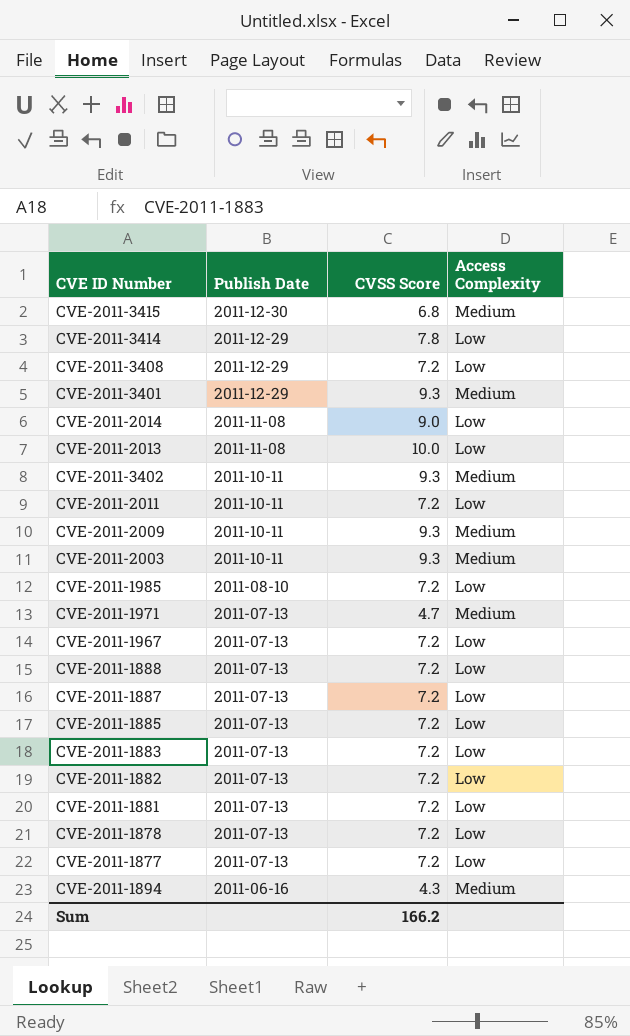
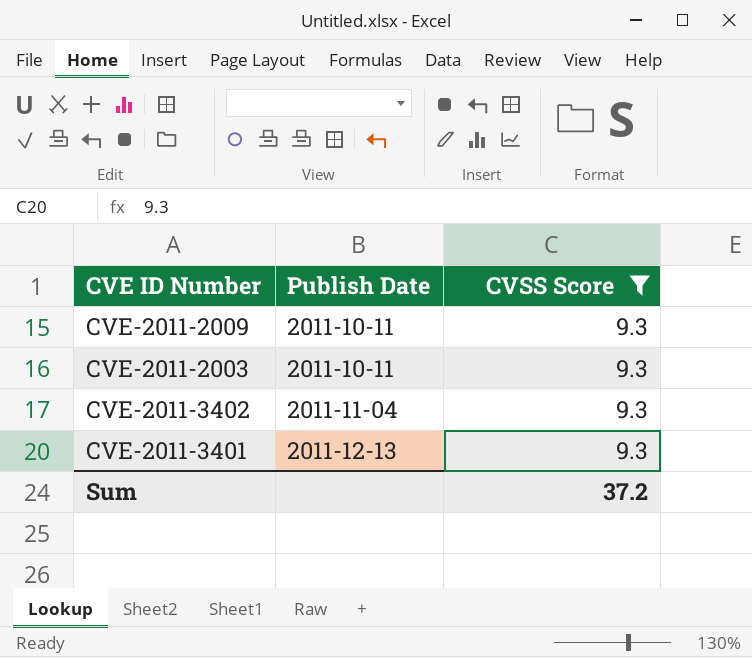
filter: none -> CVSS Score = 9.3
row order: Publish Date descending -> Publish Date ascending
column Access Complexity | position: 4 -> none
CVE-2011-3402 | Publish Date: 2011-10-11 -> 2011-11-04
CVE-2011-3401 | Publish Date: 2011-12-29 -> 2011-12-13
Sum | CVSS Score: 166.2 -> 37.2

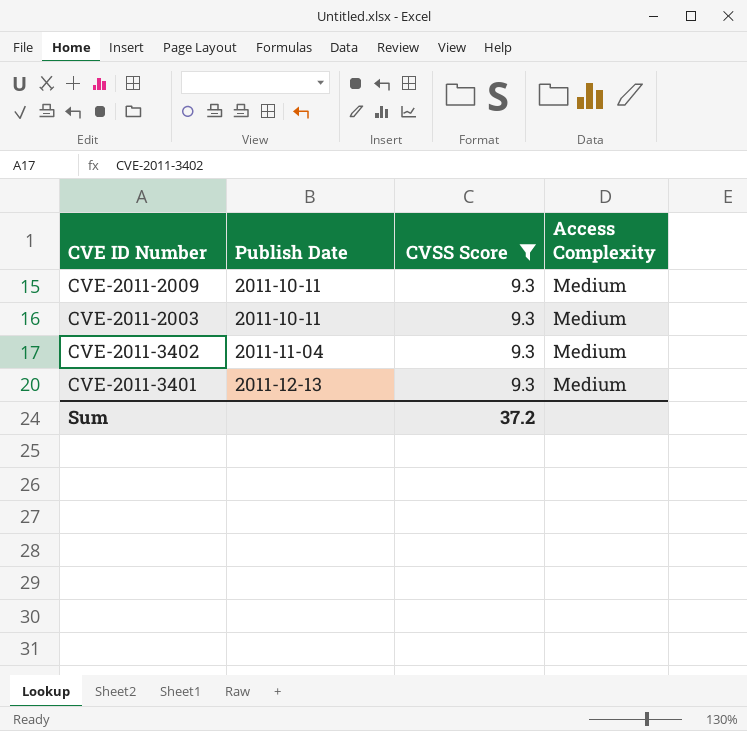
column Access Complexity | position: none -> 4

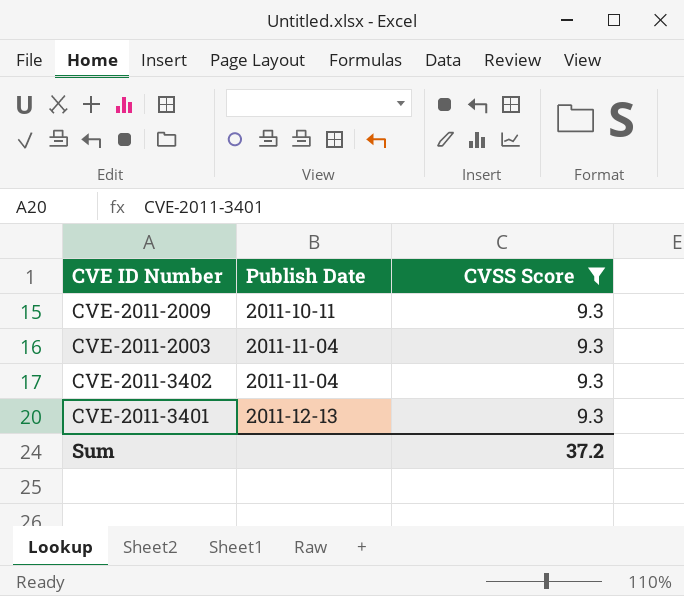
column Access Complexity | position: 4 -> none
CVE-2011-2003 | Publish Date: 2011-10-11 -> 2011-11-04

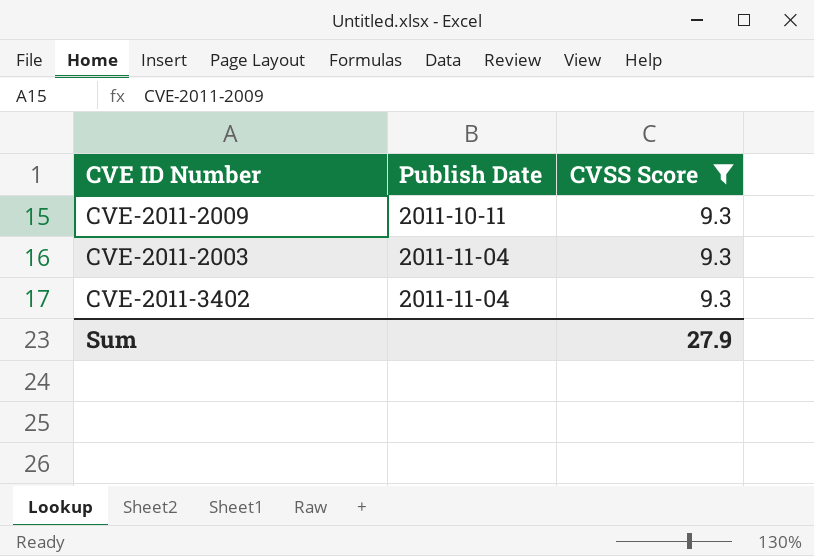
row CVE-2011-3401: 2011-12-13 | 9.3 -> none
Sum | CVSS Score: 37.2 -> 27.9

